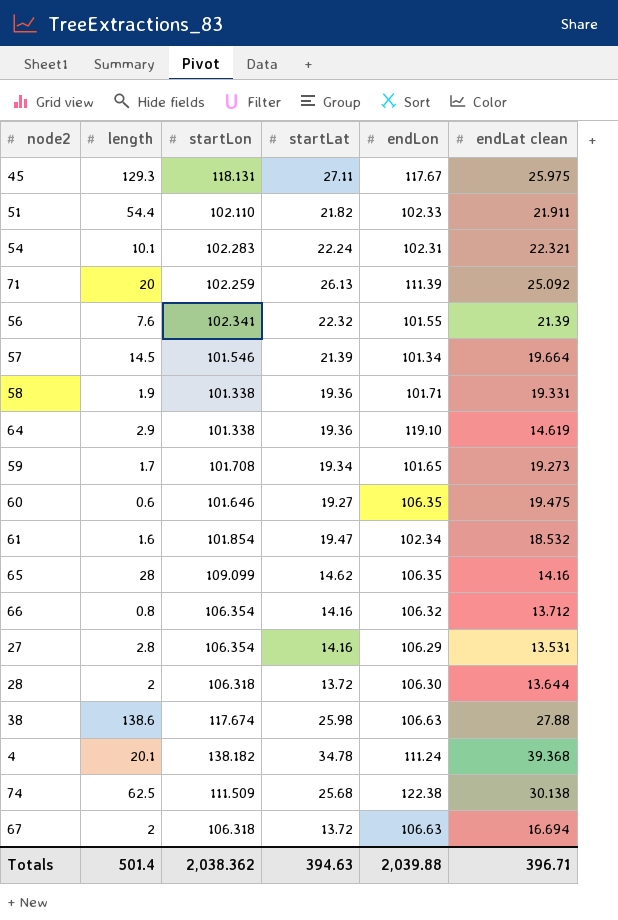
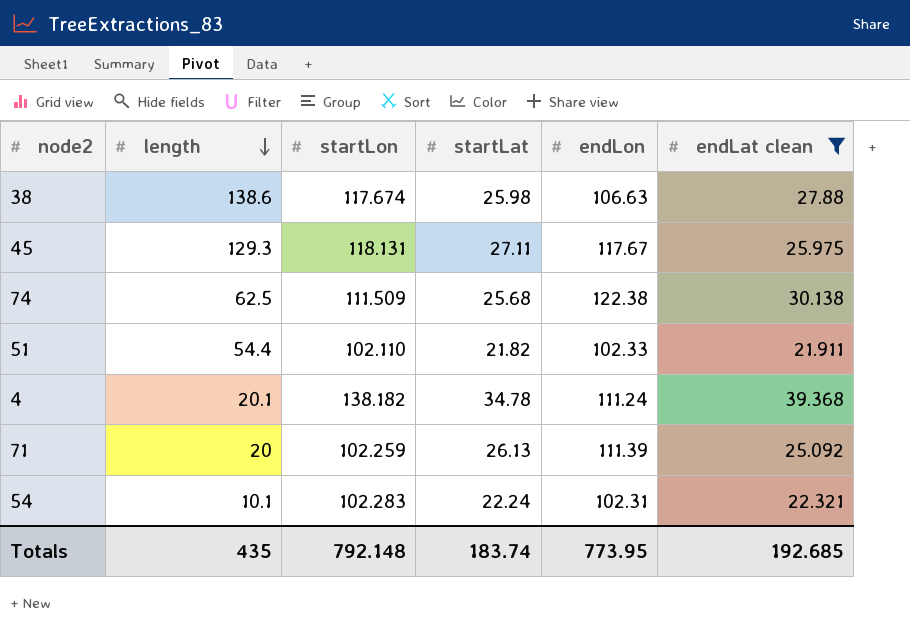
filter: none -> endLat clean >= 21.911
row order: none -> length descending
Totals | length: 501.4 -> 435
Totals | startLon: 2,038.362 -> 792.148
Totals | startLat: 394.63 -> 183.74
Totals | endLon: 2,039.88 -> 773.95
Totals | endLat clean: 396.71 -> 192.685

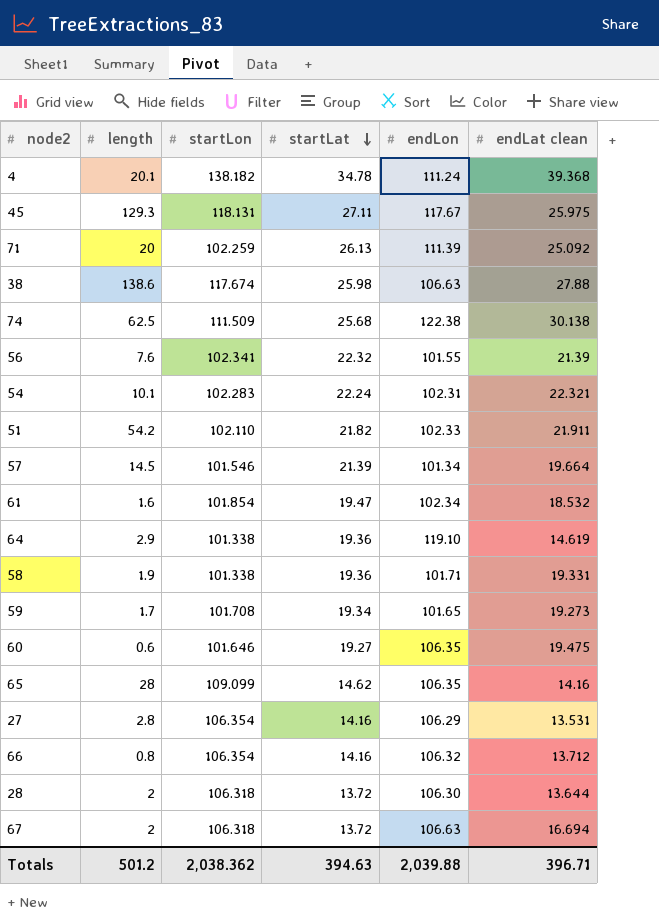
filter: endLat clean >= 21.911 -> none
row order: length descending -> startLat descending
51 | length: 54.4 -> 54.2
Totals | length: 435 -> 501.2
Totals | startLon: 792.148 -> 2,038.362
Totals | startLat: 183.74 -> 394.63
Totals | endLon: 773.95 -> 2,039.88
Totals | endLat clean: 192.685 -> 396.71

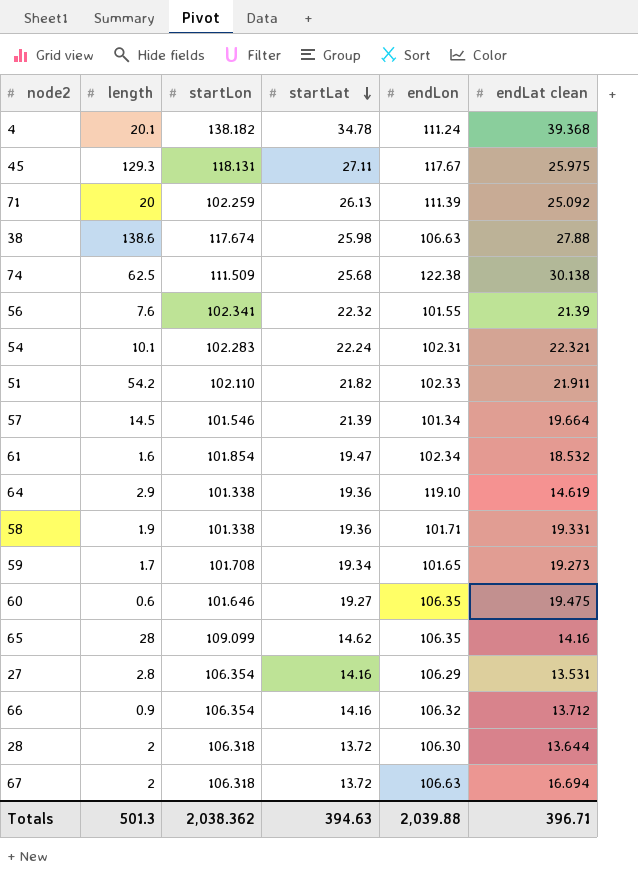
66 | length: 0.8 -> 0.9
Totals | length: 501.2 -> 501.3

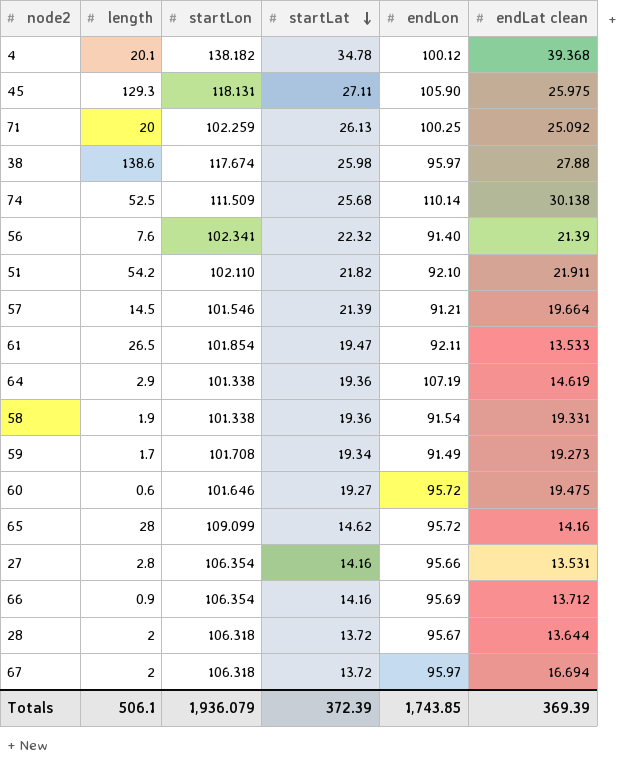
row 54: 10.1 | 102.283 | 22.24 | 102.31 | 22.321 -> none
4 | endLon: 111.24 -> 100.12
45 | endLon: 117.67 -> 105.90
71 | endLon: 111.39 -> 100.25
38 | endLon: 106.63 -> 95.97
74 | length: 62.5 -> 52.5
74 | endLon: 122.38 -> 110.14
56 | endLon: 101.55 -> 91.40
51 | endLon: 102.33 -> 92.10
57 | endLon: 101.34 -> 91.21
61 | length: 1.6 -> 26.5
61 | endLon: 102.34 -> 92.11
61 | endLat clean: 18.532 -> 13.533
64 | endLon: 119.10 -> 107.19
58 | endLon: 101.71 -> 91.54
59 | endLon: 101.65 -> 91.49
60 | endLon: 106.35 -> 95.72
65 | endLon: 106.35 -> 95.72
27 | endLon: 106.29 -> 95.66
66 | endLon: 106.32 -> 95.69
28 | endLon: 106.30 -> 95.67
67 | endLon: 106.63 -> 95.97
Totals | length: 501.3 -> 506.1
Totals | startLon: 2,038.362 -> 1,936.079
Totals | startLat: 394.63 -> 372.39
Totals | endLon: 2,039.88 -> 1,743.85
Totals | endLat clean: 396.71 -> 369.39

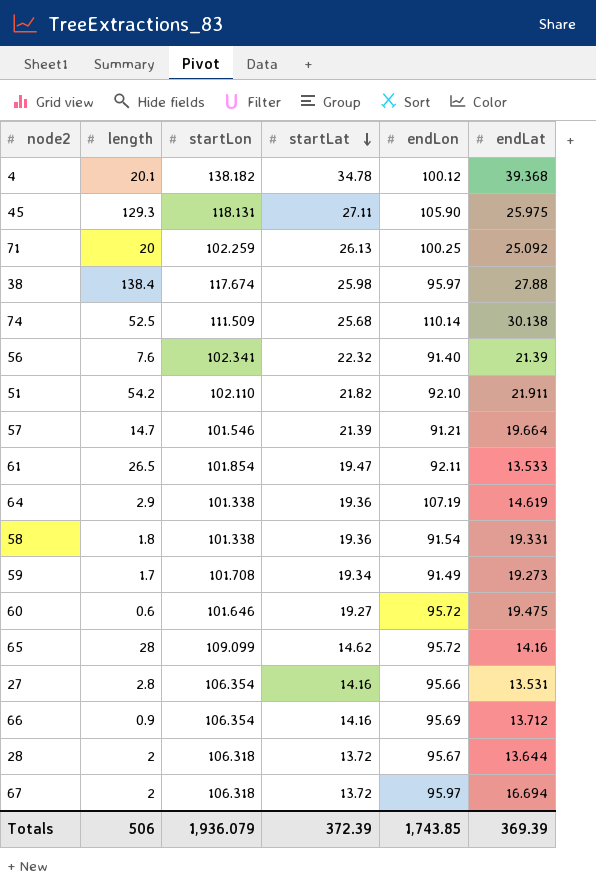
column name: endLat clean -> endLat
38 | length: 138.6 -> 138.4
57 | length: 14.5 -> 14.7
58 | length: 1.9 -> 1.8
Totals | length: 506.1 -> 506

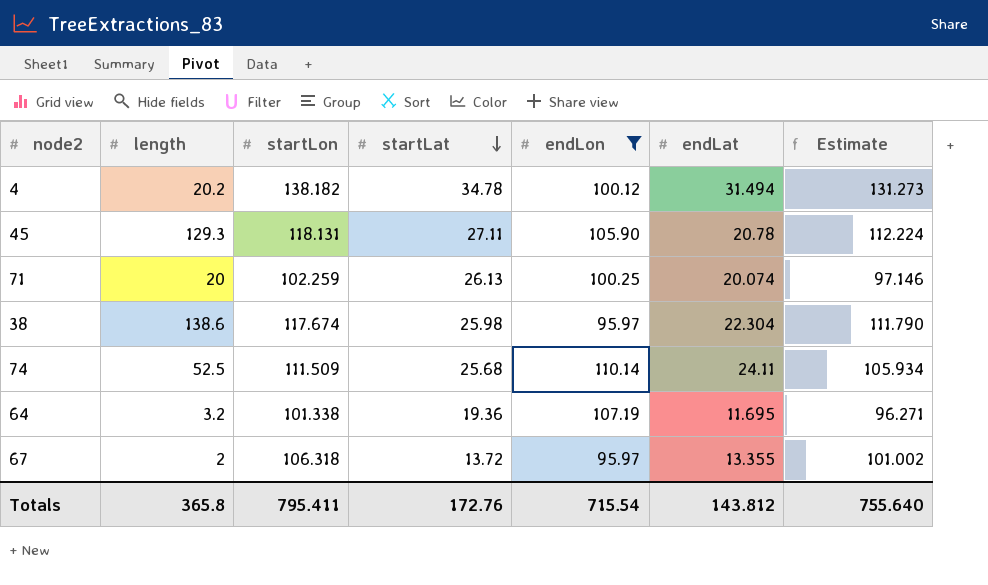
filter: none -> endLon >= 95.97
column Estimate | formula: none -> [startLon] * 0.95
4 | length: 20.1 -> 20.2
4 | endLat: 39.368 -> 31.494
45 | endLat: 25.975 -> 20.78
71 | endLat: 25.092 -> 20.074
38 | length: 138.4 -> 138.6
38 | endLat: 27.88 -> 22.304
74 | endLat: 30.138 -> 24.11
64 | length: 2.9 -> 3.2
64 | endLat: 14.619 -> 11.695
67 | endLat: 16.694 -> 13.355
Totals | length: 506 -> 365.8
Totals | startLon: 1,936.079 -> 795.411
Totals | startLat: 372.39 -> 172.76
Totals | endLon: 1,743.85 -> 715.54
Totals | endLat: 369.39 -> 143.812

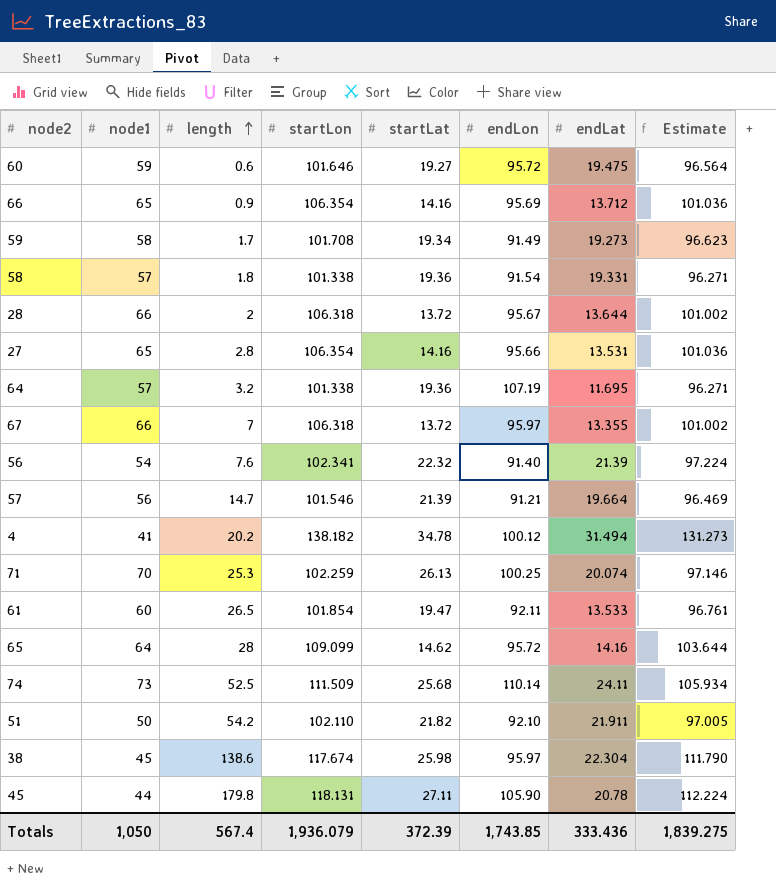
filter: endLon >= 95.97 -> none
row order: startLat descending -> length ascending
column node1 | position: none -> 2
67 | length: 2 -> 7
71 | length: 20 -> 25.3
45 | length: 129.3 -> 179.8
Totals | length: 365.8 -> 567.4
Totals | startLon: 795.411 -> 1,936.079
Totals | startLat: 172.76 -> 372.39
Totals | endLon: 715.54 -> 1,743.85
Totals | endLat: 143.812 -> 333.436
Totals | Estimate: 755.640 -> 1,839.275

